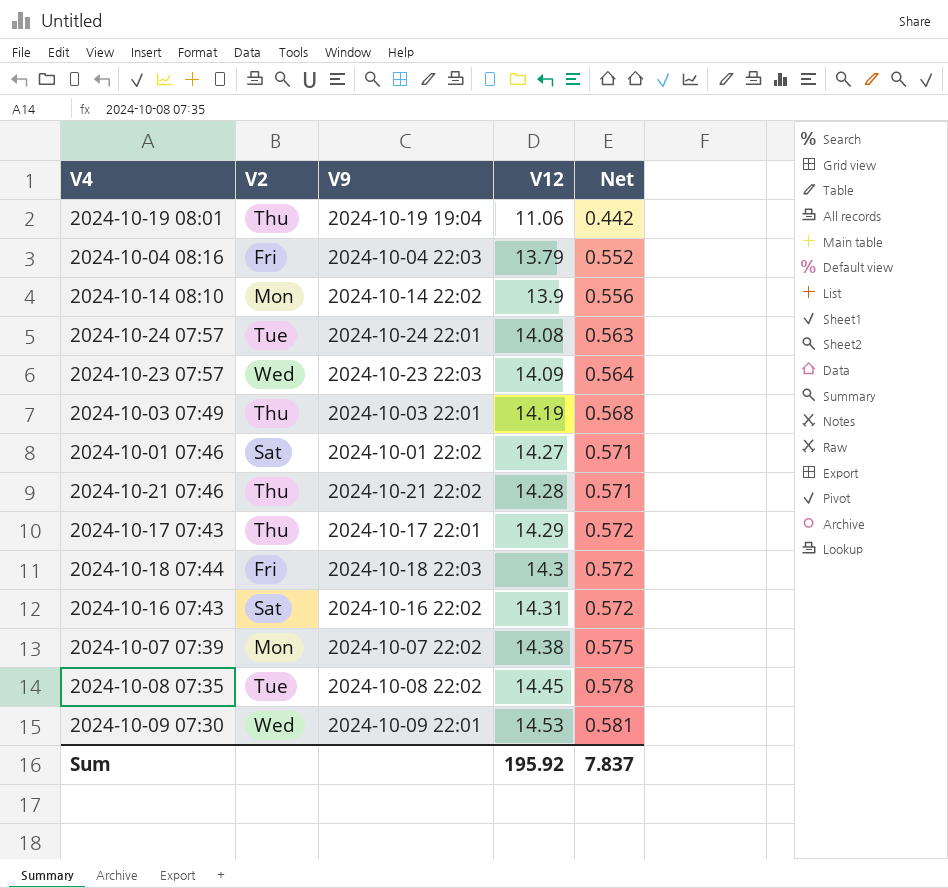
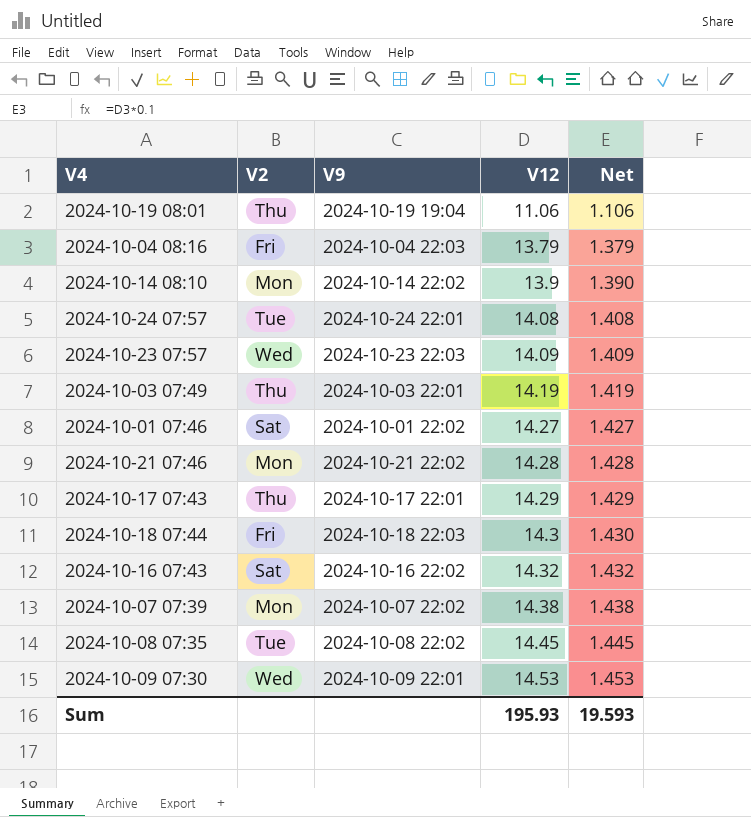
column Net | formula: [V12] * 0.04 -> [V12] * 0.1
2024-10-21 07:46 | V2: Thu -> Mon
2024-10-16 07:43 | V12: 14.31 -> 14.32
Sum | V12: 195.92 -> 195.93
Sum | Net: 7.837 -> 19.593

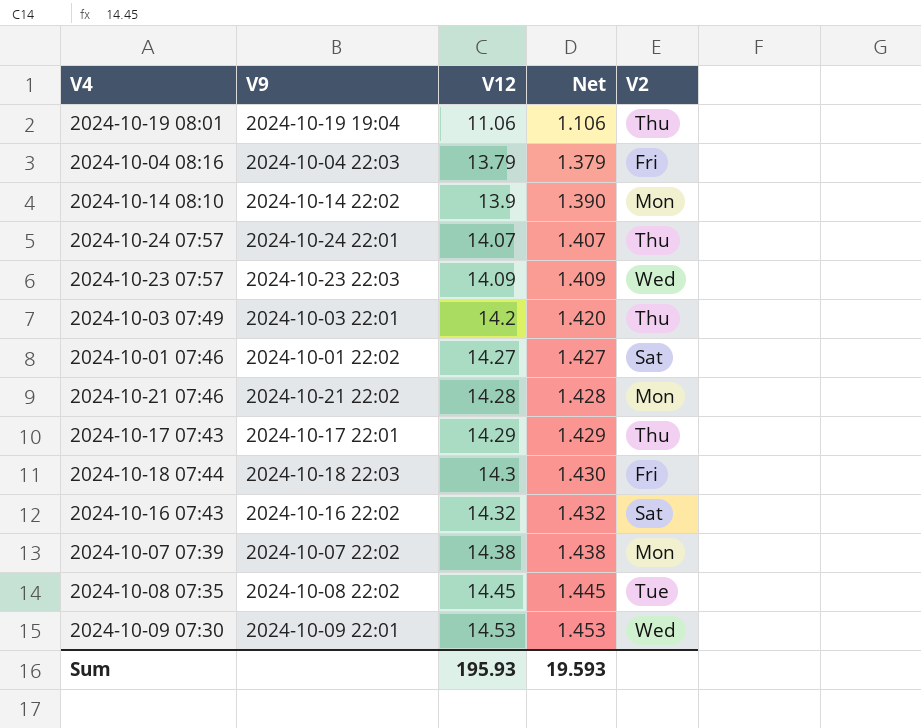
column V2 | position: 2 -> 5
2024-10-24 07:57 | V12: 14.08 -> 14.07
2024-10-24 07:57 | Net: 1.408 -> 1.407
2024-10-24 07:57 | V2: Tue -> Thu
2024-10-03 07:49 | V12: 14.19 -> 14.2
2024-10-03 07:49 | Net: 1.419 -> 1.420

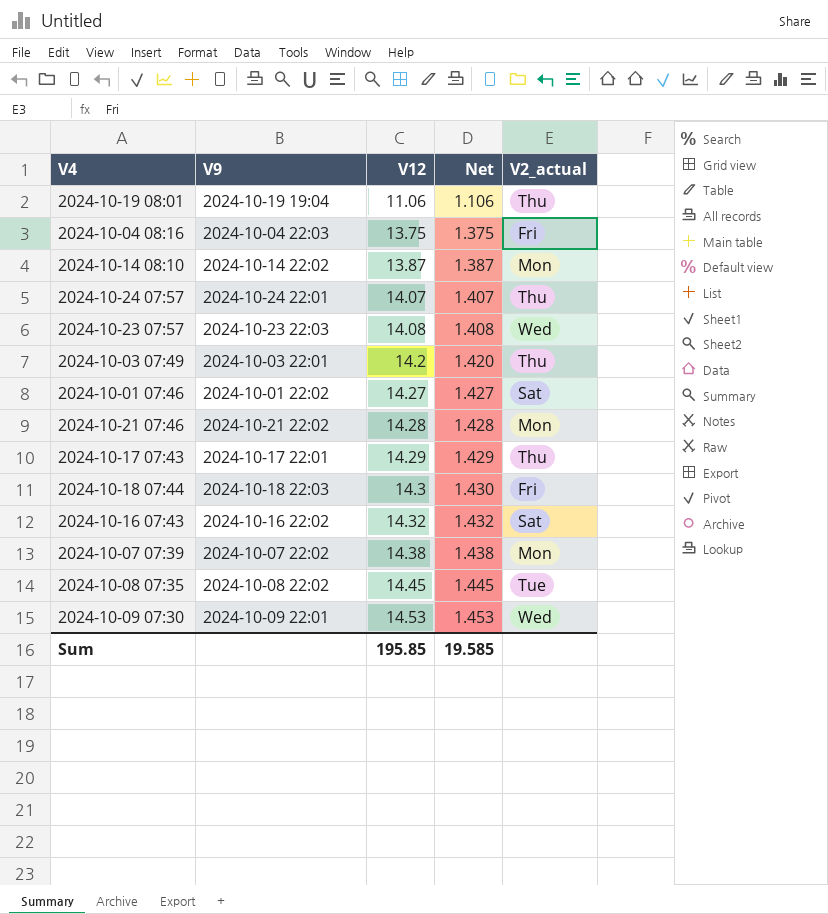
column name: V2 -> V2_actual
2024-10-04 08:16 | V12: 13.79 -> 13.75
2024-10-04 08:16 | Net: 1.379 -> 1.375
2024-10-14 08:10 | V12: 13.9 -> 13.87
2024-10-14 08:10 | Net: 1.390 -> 1.387
2024-10-23 07:57 | V12: 14.09 -> 14.08
2024-10-23 07:57 | Net: 1.409 -> 1.408
Sum | V12: 195.93 -> 195.85
Sum | Net: 19.593 -> 19.585

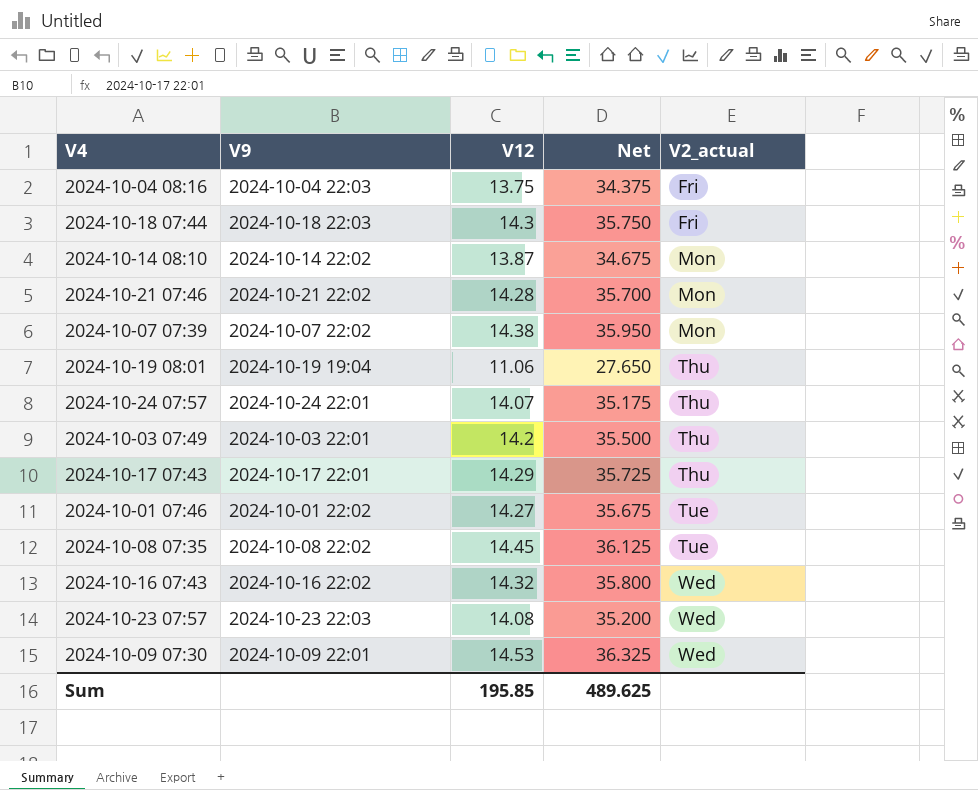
row order: V12 ascending -> V2_actual ascending
column Net | formula: [V12] * 0.1 -> [V12] * 2.5
2024-10-01 07:46 | V2_actual: Sat -> Tue
2024-10-16 07:43 | V2_actual: Sat -> Wed
Sum | Net: 19.585 -> 489.625

